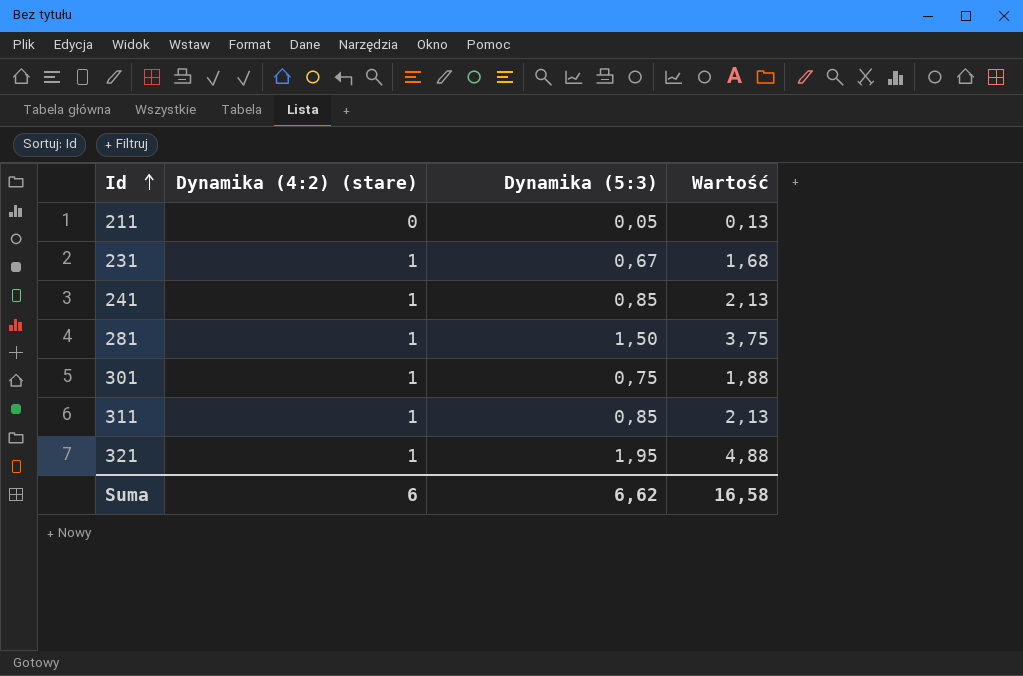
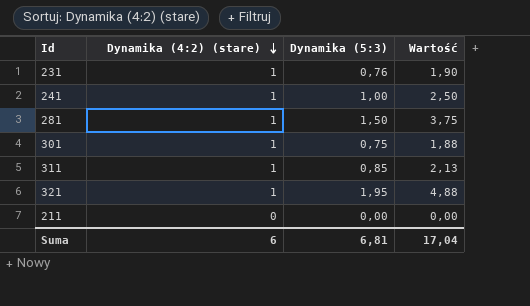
row order: Id ascending -> Dynamika (4:2) (stare) descending
231 | Dynamika (5:3): 0,67 -> 0,76
231 | Wartość: 1,68 -> 1,90
241 | Dynamika (5:3): 0,85 -> 1,00
241 | Wartość: 2,13 -> 2,50
211 | Dynamika (5:3): 0,05 -> 0,00
211 | Wartość: 0,13 -> 0,00
Suma | Dynamika (5:3): 6,62 -> 6,81
Suma | Wartość: 16,58 -> 17,04

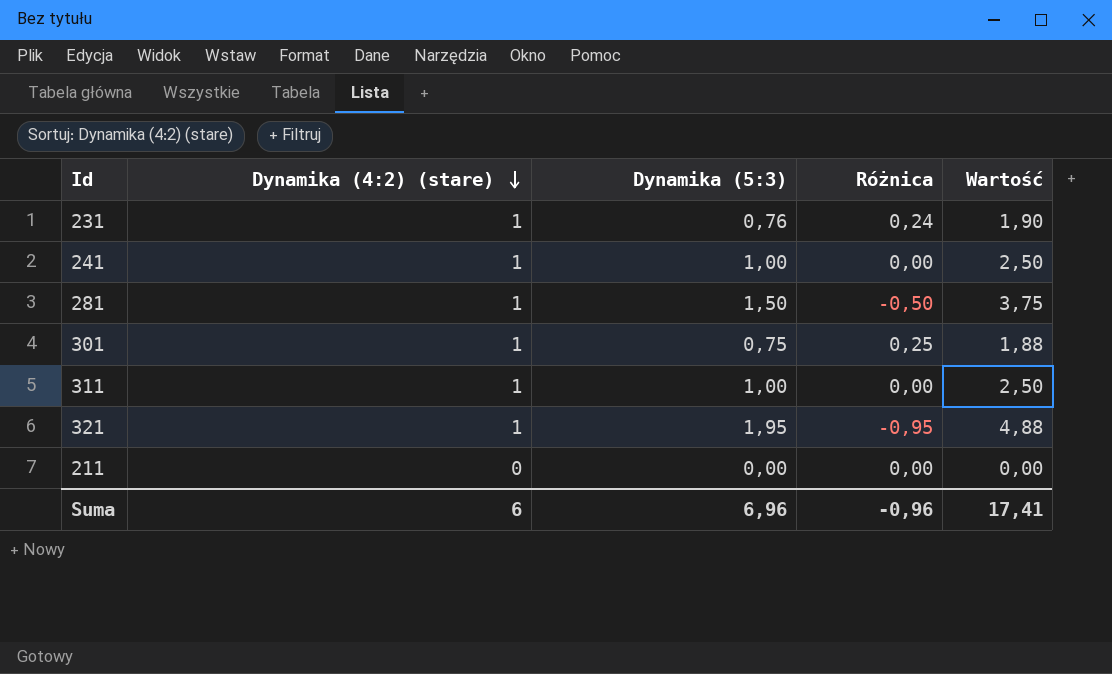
column Różnica | formula: none -> [Dynamika (4:2) (stare)] - [Dynamika (5:3)]
311 | Dynamika (5:3): 0,85 -> 1,00
311 | Wartość: 2,13 -> 2,50
Suma | Dynamika (5:3): 6,81 -> 6,96
Suma | Wartość: 17,04 -> 17,41

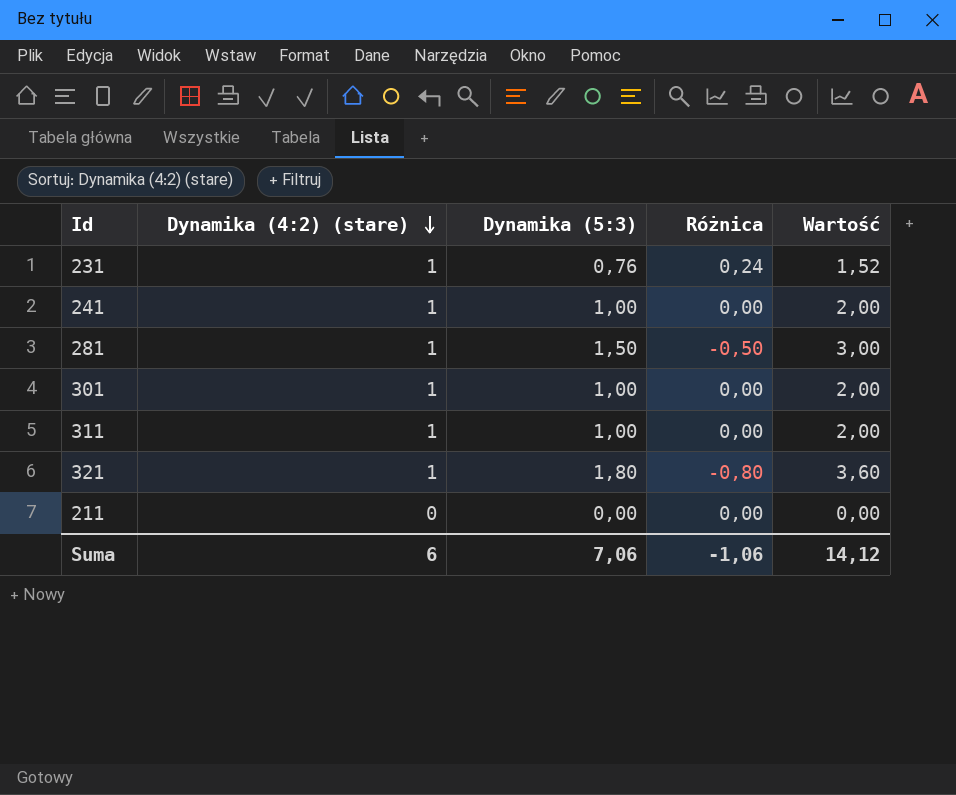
column Wartość | formula: [Dynamika (5:3)] * 2,5 -> [Dynamika (5:3)] * 2
301 | Dynamika (5:3): 0,75 -> 1,00
301 | Różnica: 0,25 -> 0,00
321 | Dynamika (5:3): 1,95 -> 1,80
321 | Różnica: -0,95 -> -0,80
Suma | Dynamika (5:3): 6,96 -> 7,06
Suma | Różnica: -0,96 -> -1,06
Suma | Wartość: 17,41 -> 14,12

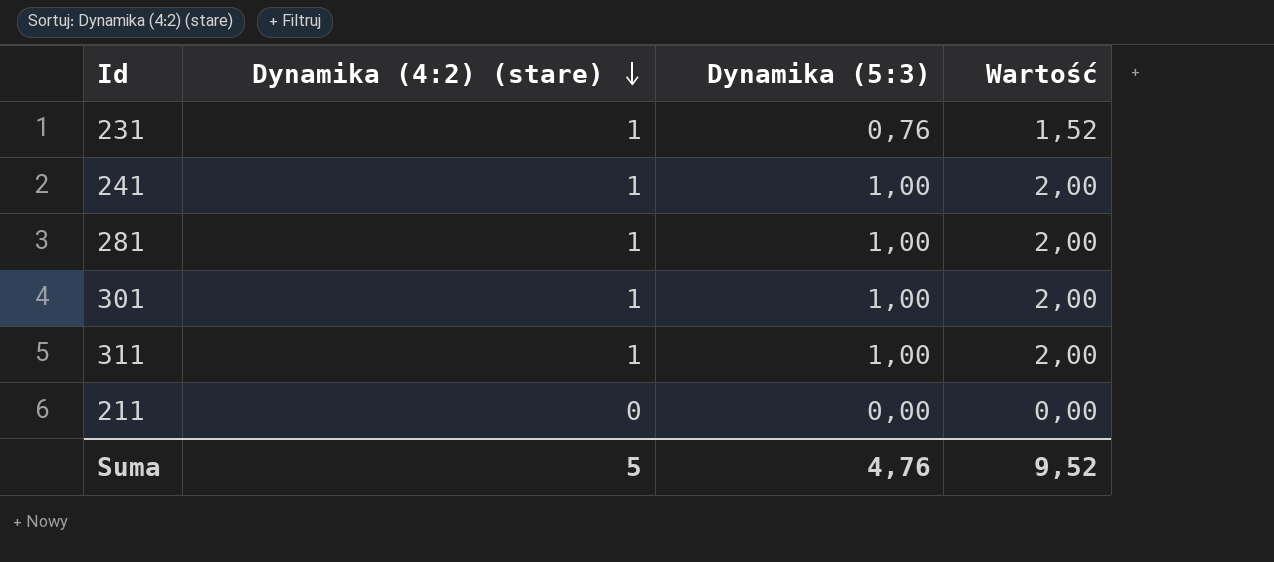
column Różnica | formula: [Dynamika (4:2) (stare)] - [Dynamika (5:3)] -> none
row 321: 1 | 1,80 | -0,80 | 3,60 -> none
281 | Dynamika (5:3): 1,50 -> 1,00
281 | Wartość: 3,00 -> 2,00
Suma | Dynamika (4:2) (stare): 6 -> 5
Suma | Dynamika (5:3): 7,06 -> 4,76
Suma | Wartość: 14,12 -> 9,52

